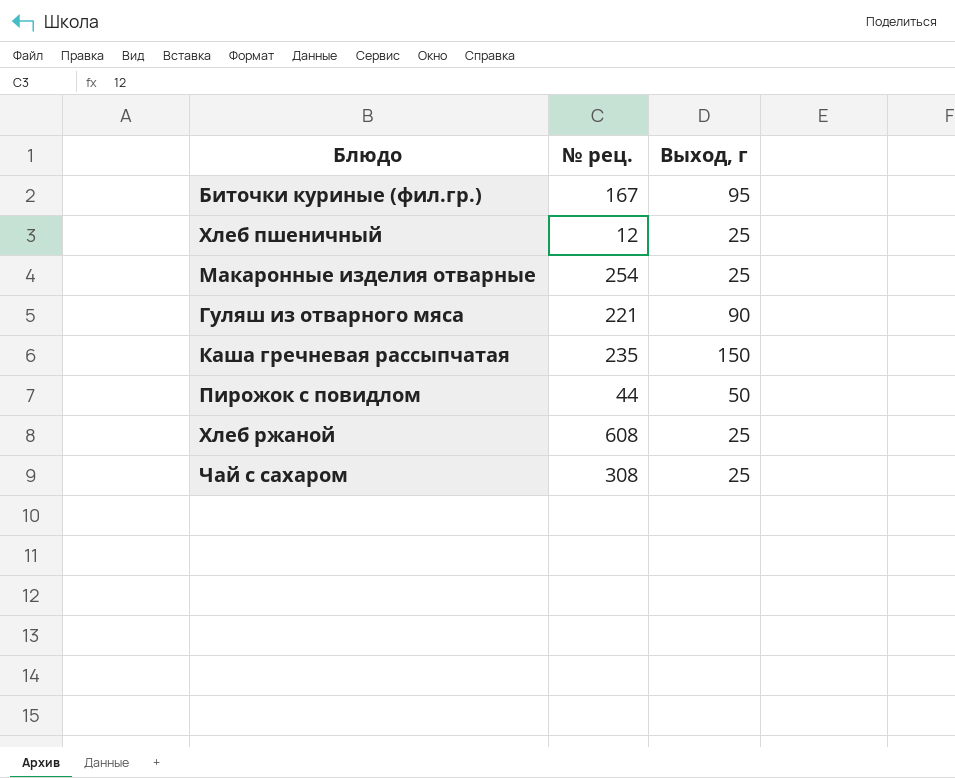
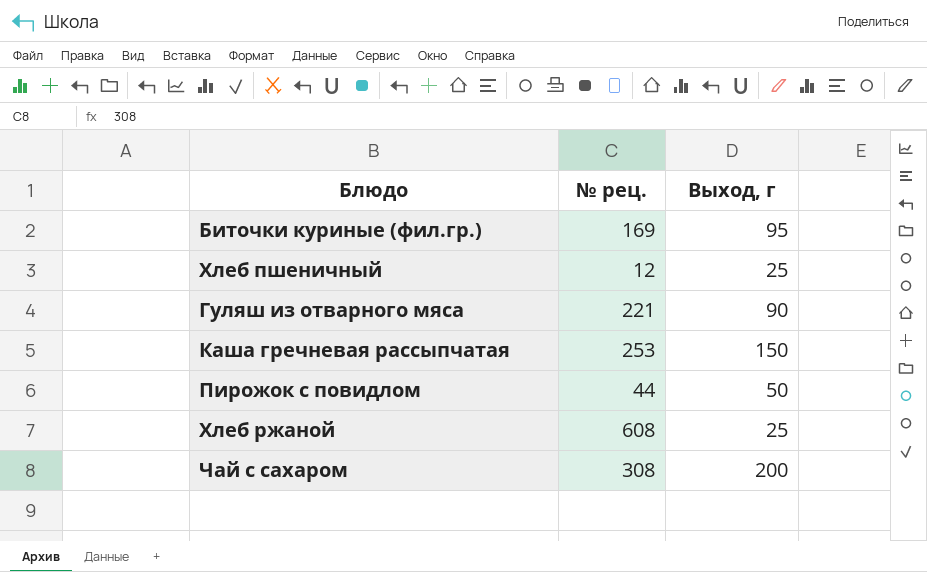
row Макаронные изделия отварные: 254 | 25 -> none
Биточки куриные (фил.гр.) | № рец.: 167 -> 169
Каша гречневая рассыпчатая | № рец.: 235 -> 253
Чай с сахаром | Выход, г: 25 -> 200

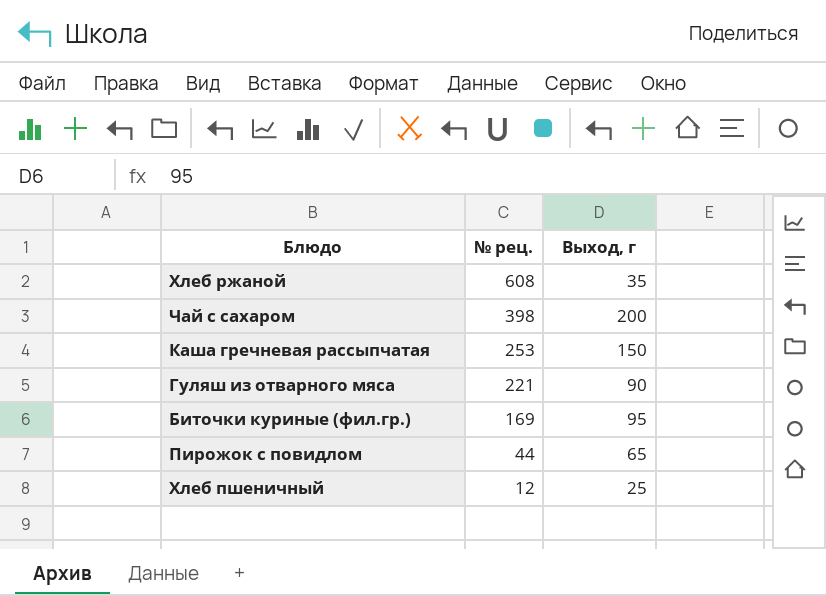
row order: none -> № рец. descending
Хлеб ржаной | Выход, г: 25 -> 35
Чай с сахаром | № рец.: 308 -> 398
Пирожок с повидлом | Выход, г: 50 -> 65

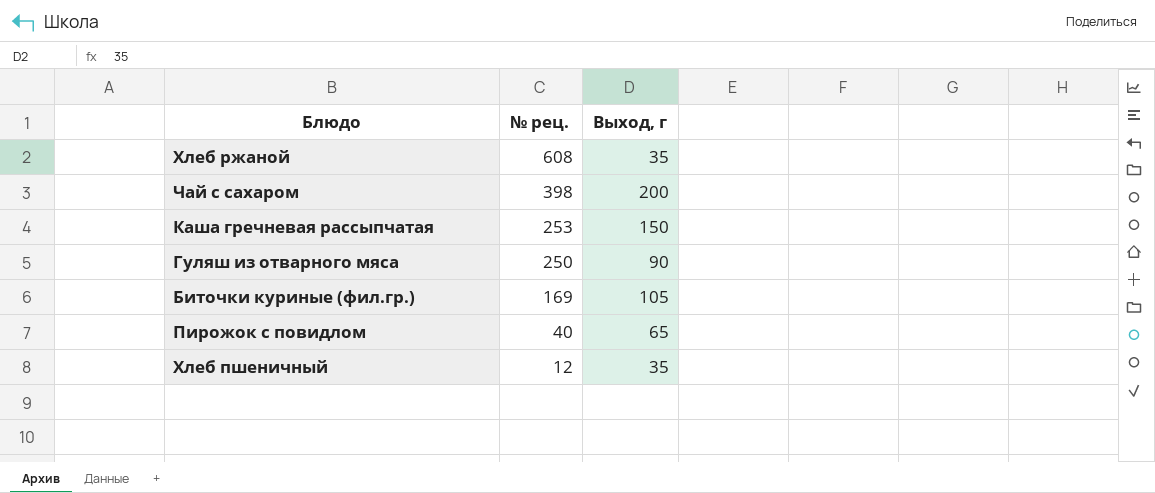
Гуляш из отварного мяса | № рец.: 221 -> 250
Биточки куриные (фил.гр.) | Выход, г: 95 -> 105
Пирожок с повидлом | № рец.: 44 -> 40
Хлеб пшеничный | Выход, г: 25 -> 35

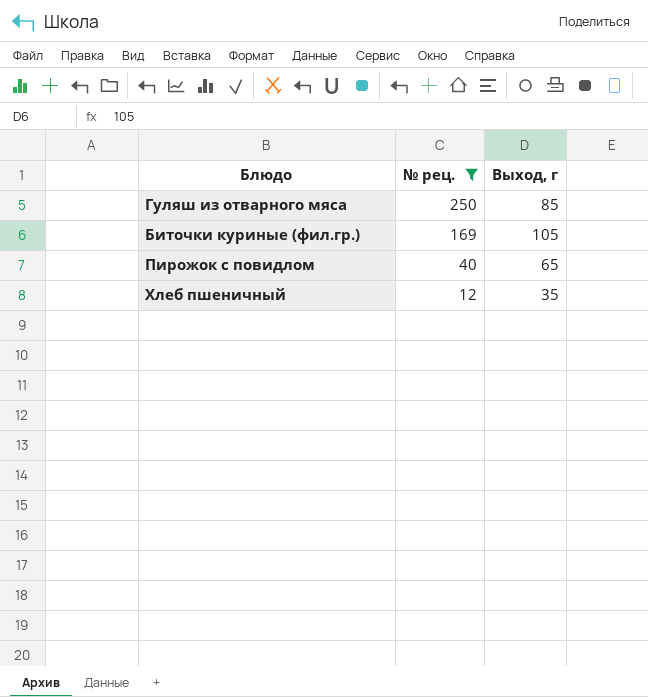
filter: none -> № рец. <= 250
Гуляш из отварного мяса | Выход, г: 90 -> 85

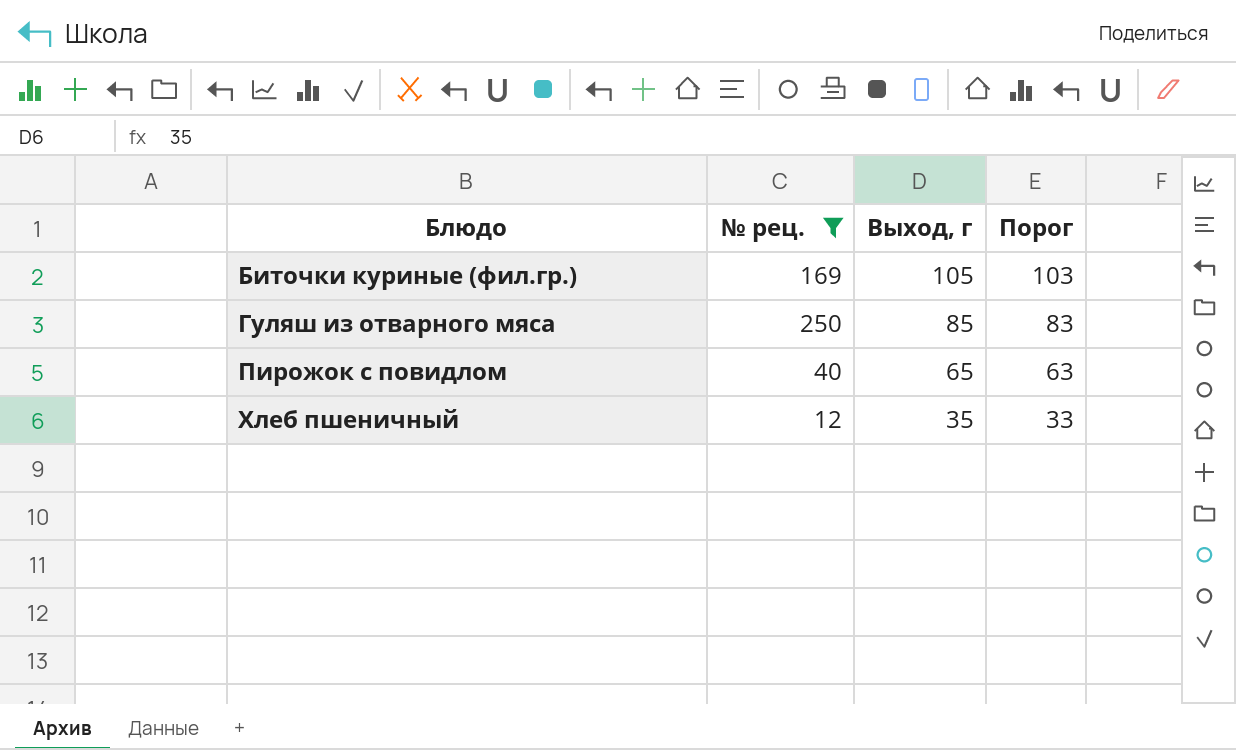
row order: № рец. descending -> Блюдо ascending
column Порог | formula: none -> [Выход, г] - 2

